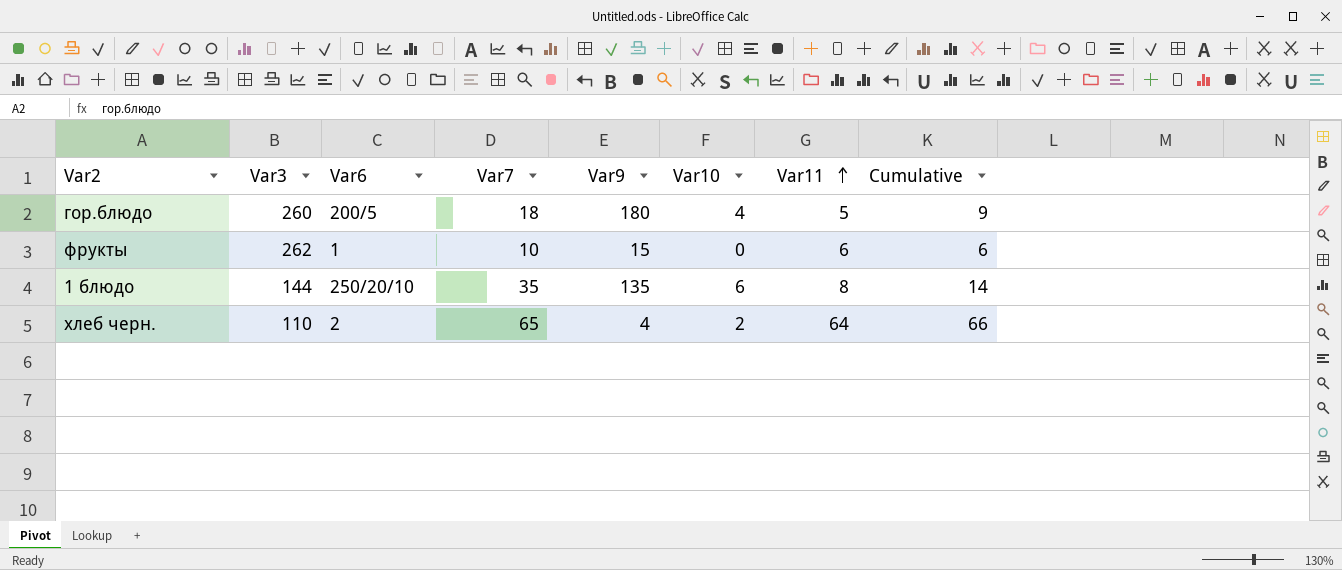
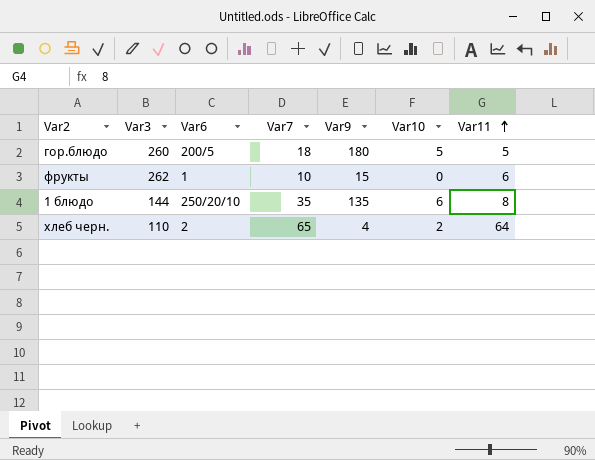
column Cumulative | formula: [Var10] + [Var11] -> none
гор.блюдо | Var10: 4 -> 5

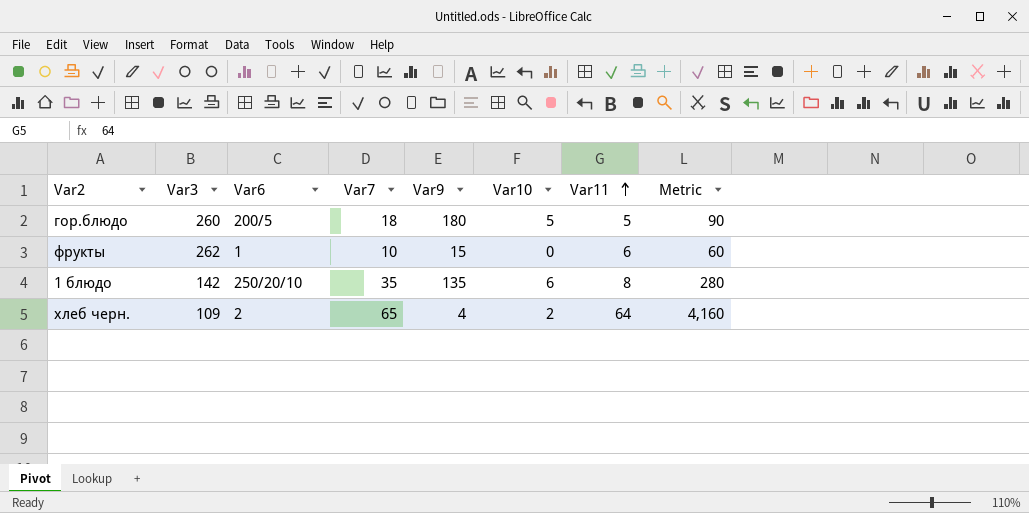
column Metric | formula: none -> [Var7] * [Var11]
1 блюдо | Var3: 144 -> 142
хлеб черн. | Var3: 110 -> 109

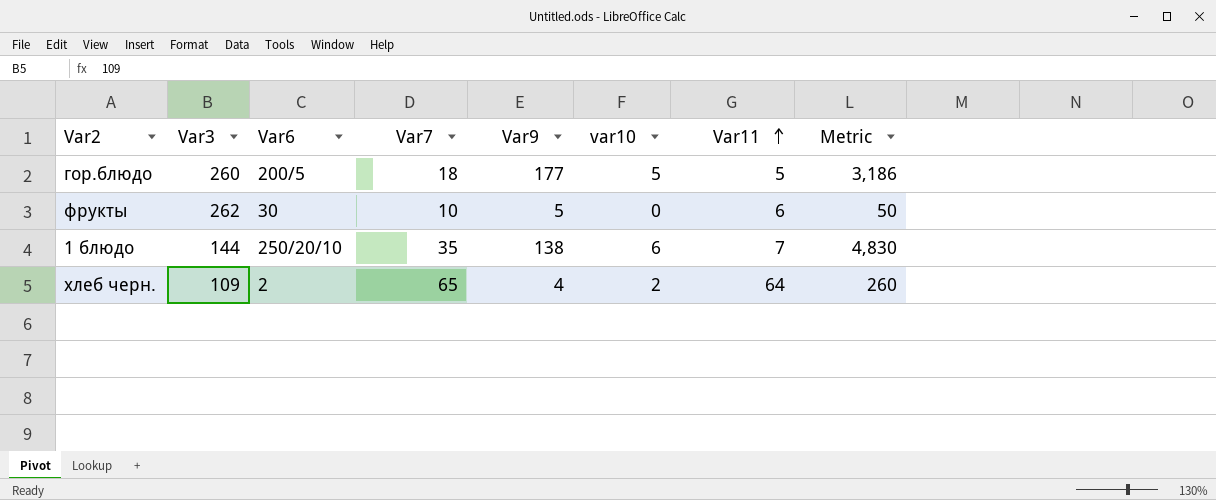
column name: Var10 -> var10
column Metric | formula: [Var7] * [Var11] -> [Var7] * [Var9]
гор.блюдо | Var9: 180 -> 177
фрукты | Var6: 1 -> 30
фрукты | Var9: 15 -> 5
1 блюдо | Var3: 142 -> 144
1 блюдо | Var9: 135 -> 138
1 блюдо | Var11: 8 -> 7

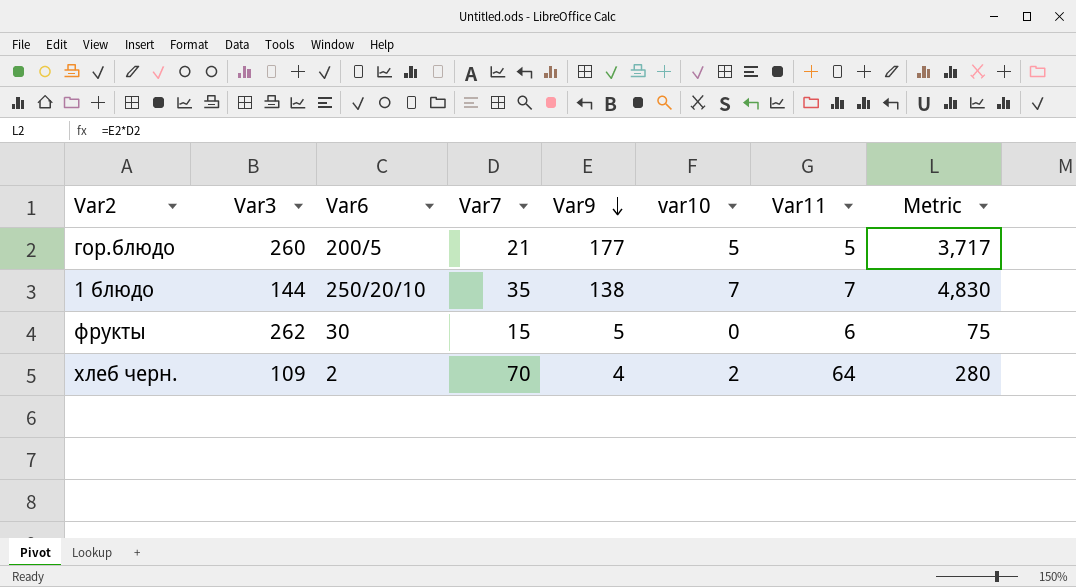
row order: Var11 ascending -> Var9 descending
гор.блюдо | Var7: 18 -> 21
гор.блюдо | Metric: 3,186 -> 3,717
1 блюдо | var10: 6 -> 7
фрукты | Var7: 10 -> 15
фрукты | Metric: 50 -> 75
хлеб черн. | Var7: 65 -> 70
хлеб черн. | Metric: 260 -> 280

